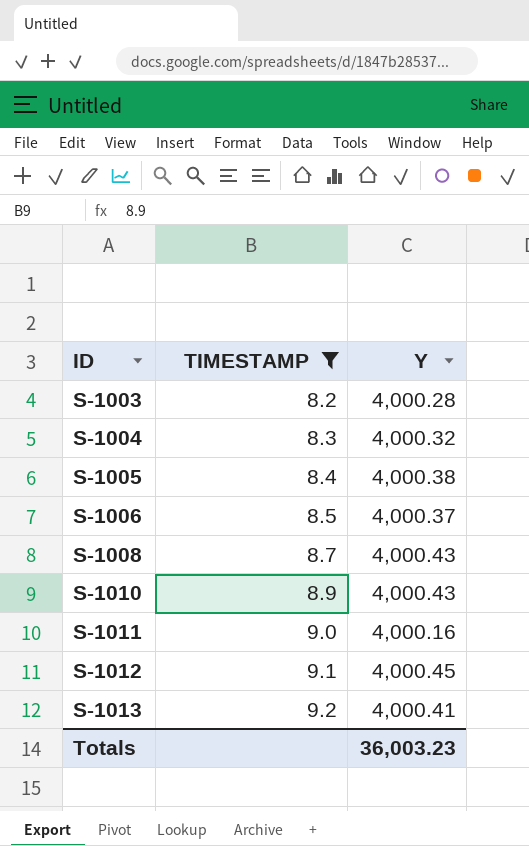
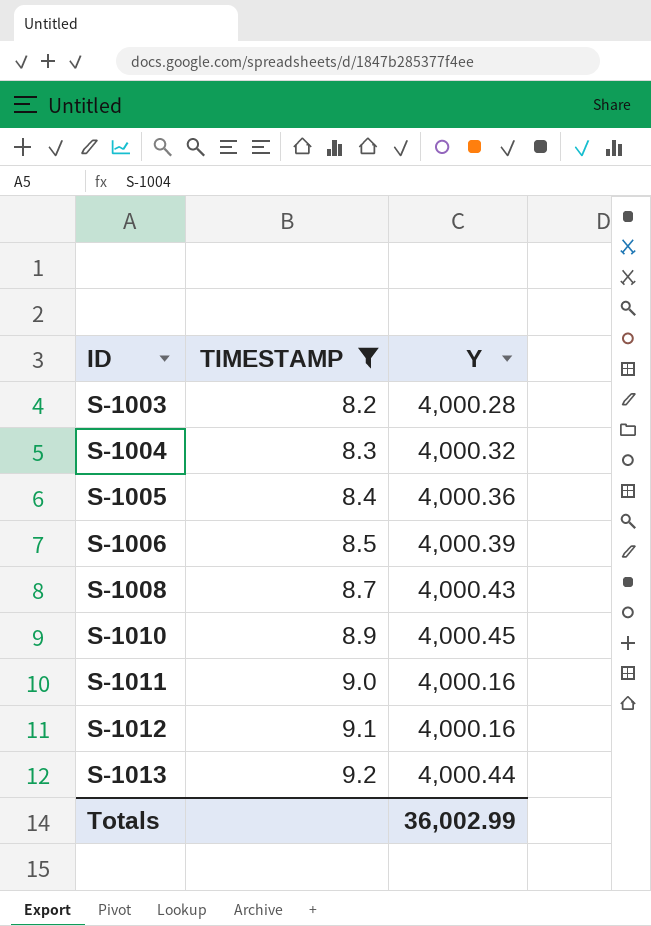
S-1005 | Y: 4,000.38 -> 4,000.36
S-1006 | Y: 4,000.37 -> 4,000.39
S-1010 | Y: 4,000.43 -> 4,000.45
S-1012 | Y: 4,000.45 -> 4,000.16
S-1013 | Y: 4,000.41 -> 4,000.44
Totals | Y: 36,003.23 -> 36,002.99

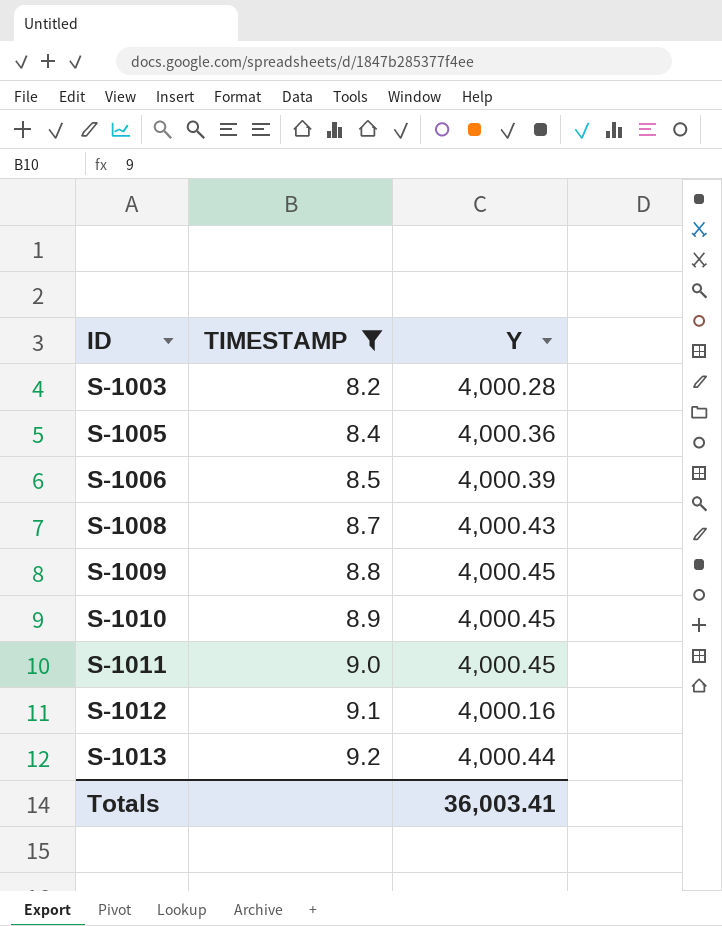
row S-1004: 8.3 | 4,000.32 -> none
row S-1009: none -> 8.8 | 4,000.45
S-1011 | Y: 4,000.16 -> 4,000.45
Totals | Y: 36,002.99 -> 36,003.41

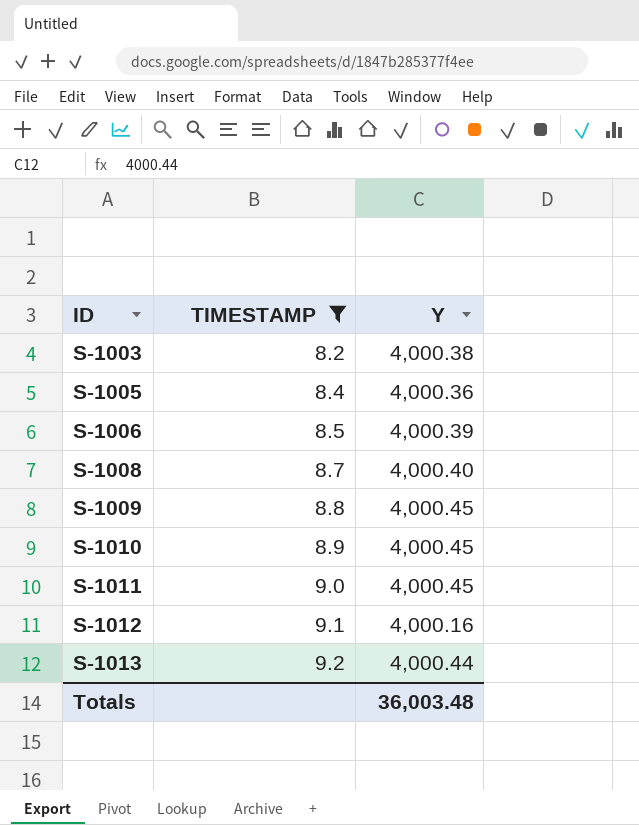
S-1003 | Y: 4,000.28 -> 4,000.38
S-1008 | Y: 4,000.43 -> 4,000.40
Totals | Y: 36,003.41 -> 36,003.48

